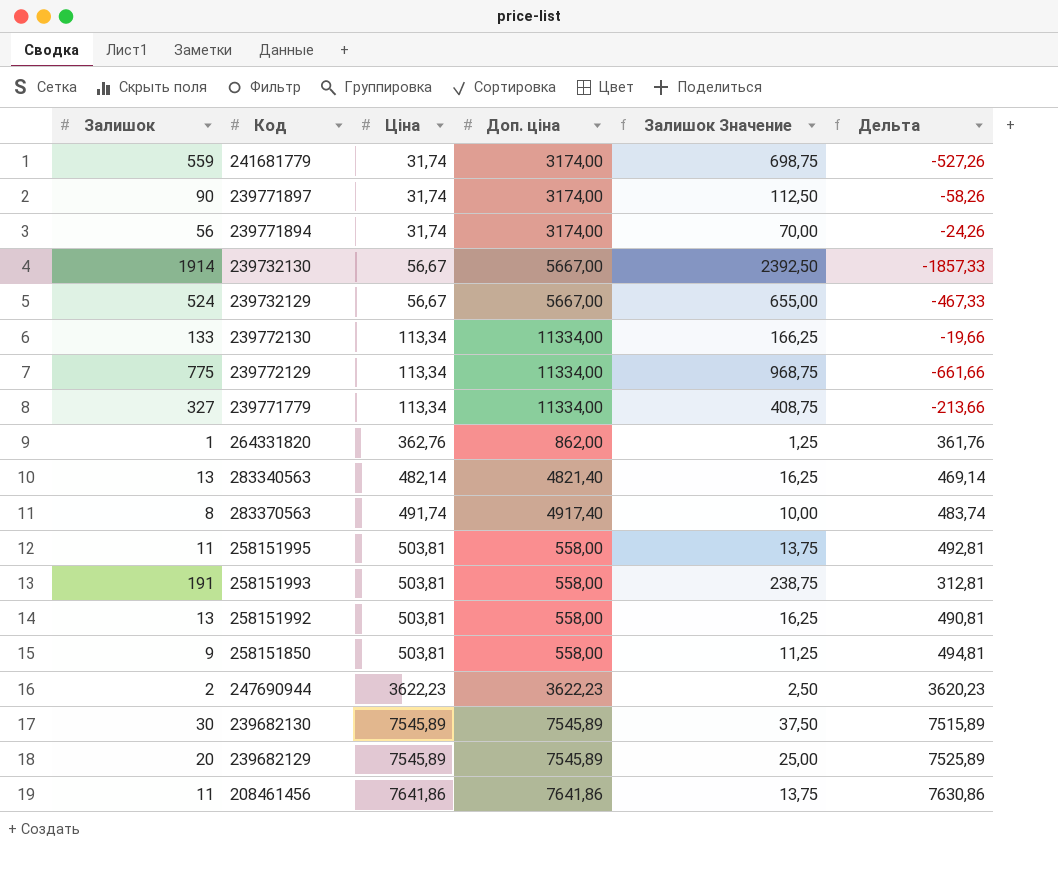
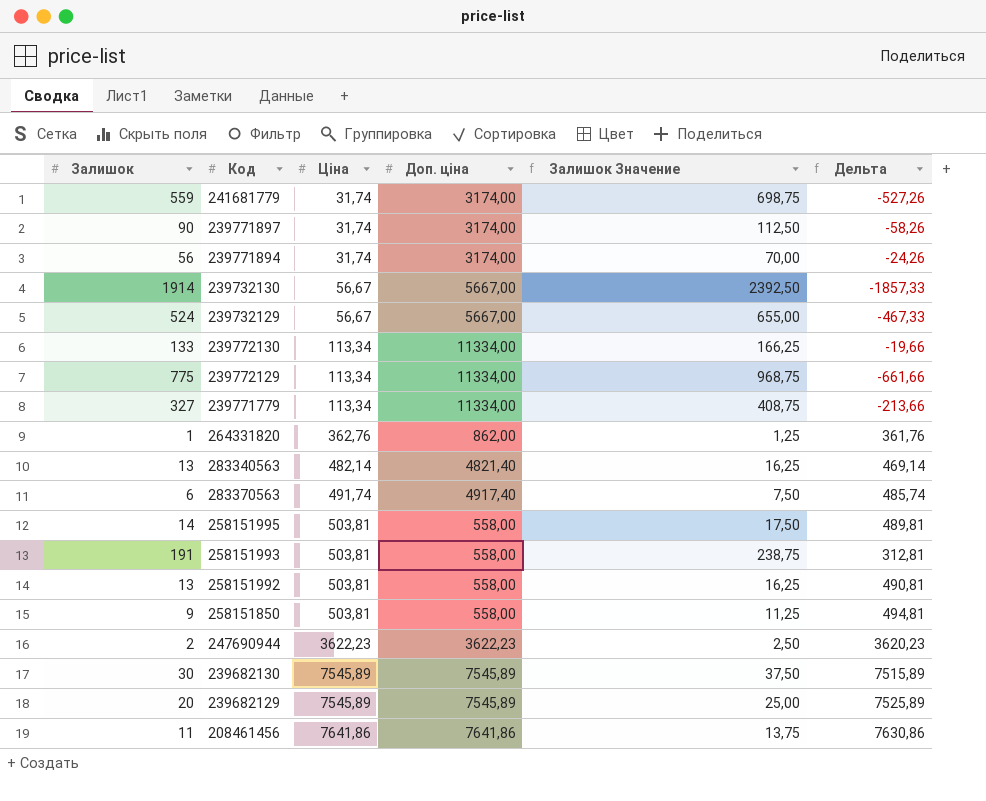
283370563 | Залишок: 8 -> 6
283370563 | Залишок Значение: 10,00 -> 7,50
283370563 | Дельта: 483,74 -> 485,74
258151995 | Залишок: 11 -> 14
258151995 | Залишок Значение: 13,75 -> 17,50
258151995 | Дельта: 492,81 -> 489,81

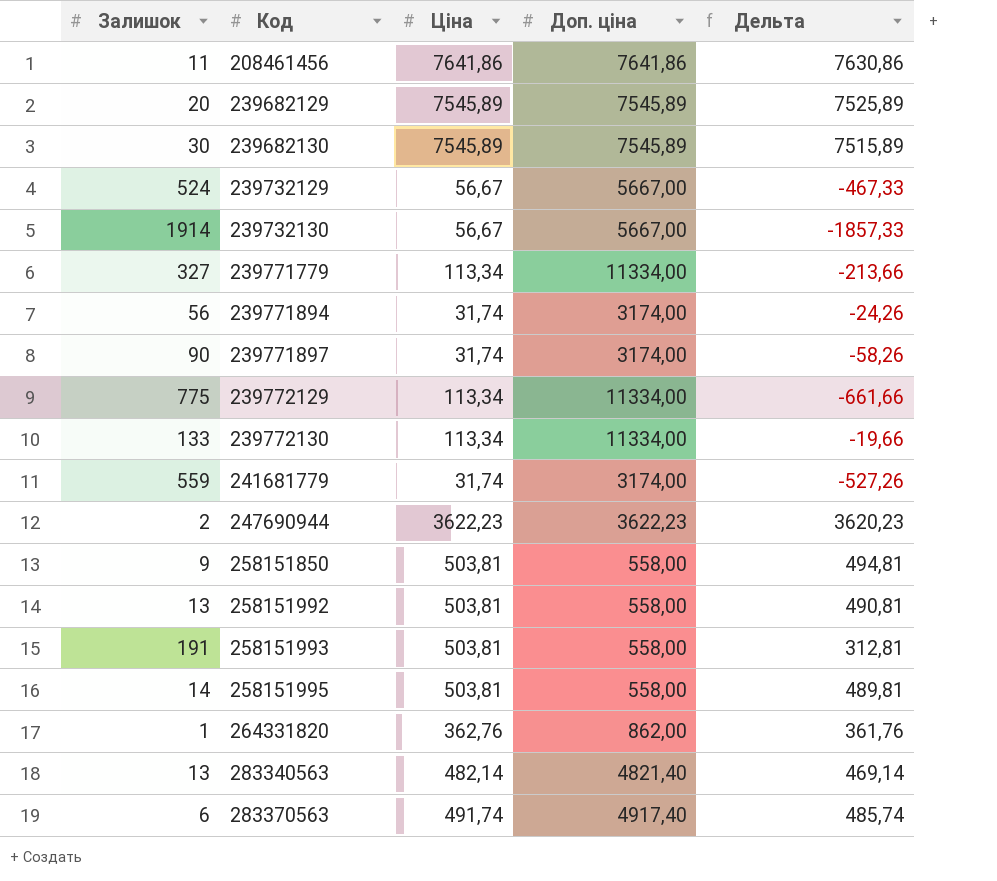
row order: Ціна ascending -> Код ascending
column Залишок Значение | formula: [Залишок] * 1,25 -> none

